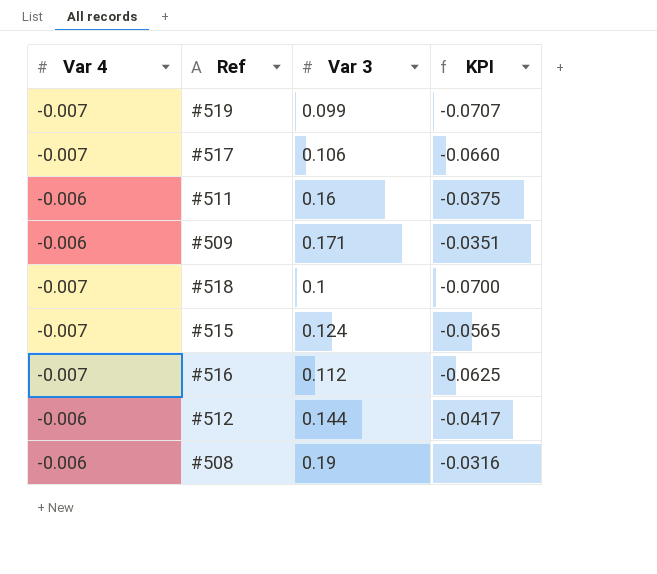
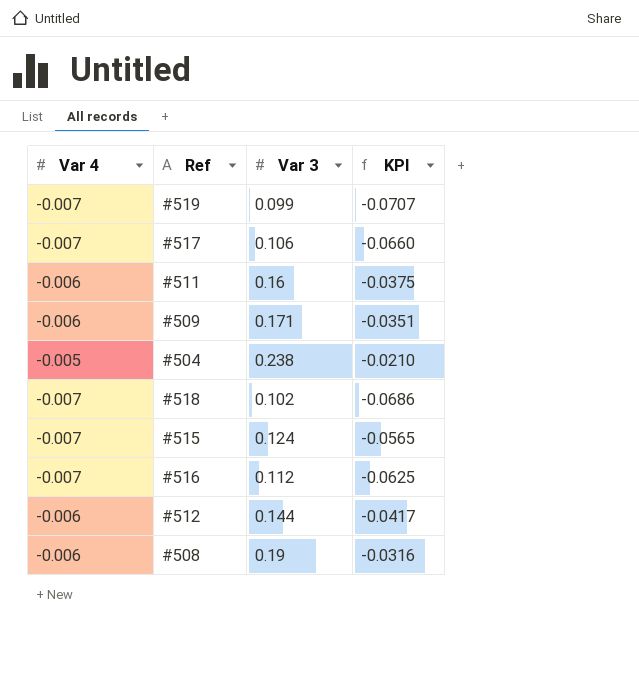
row #504: none -> -0.005 | 0.238 | -0.0210
#518 | Var 3: 0.1 -> 0.102
#518 | KPI: -0.0700 -> -0.0686

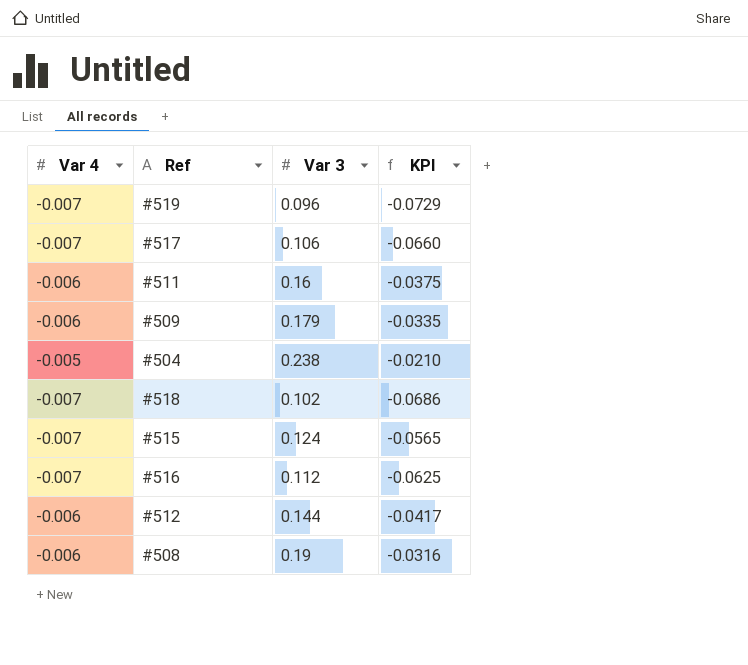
#519 | Var 3: 0.099 -> 0.096
#519 | KPI: -0.0707 -> -0.0729
#509 | Var 3: 0.171 -> 0.179
#509 | KPI: -0.0351 -> -0.0335

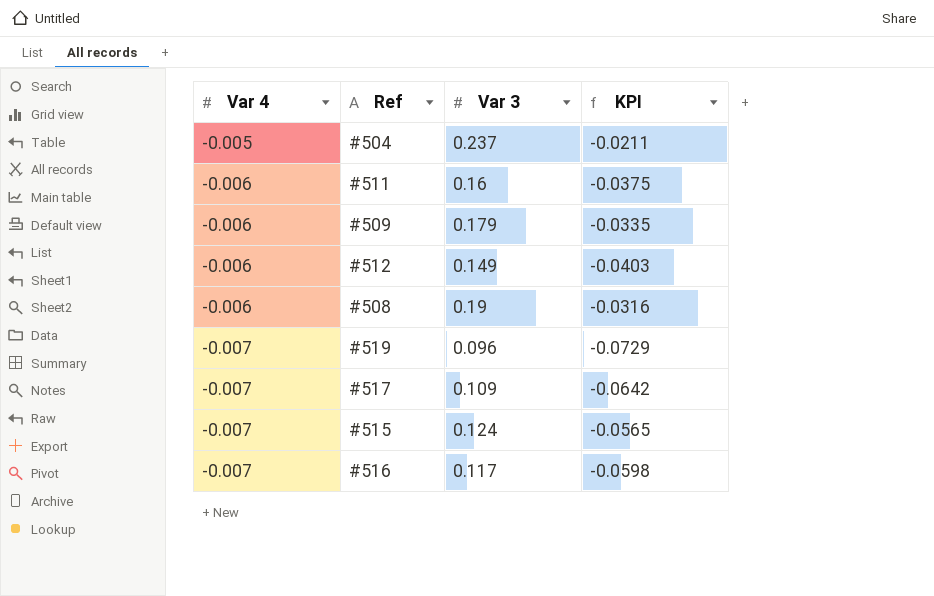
row order: none -> Var 4 descending
row #518: -0.007 | 0.102 | -0.0686 -> none
#504 | Var 3: 0.238 -> 0.237
#504 | KPI: -0.0210 -> -0.0211
#512 | Var 3: 0.144 -> 0.149
#512 | KPI: -0.0417 -> -0.0403
#517 | Var 3: 0.106 -> 0.109
#517 | KPI: -0.0660 -> -0.0642
#516 | Var 3: 0.112 -> 0.117
#516 | KPI: -0.0625 -> -0.0598

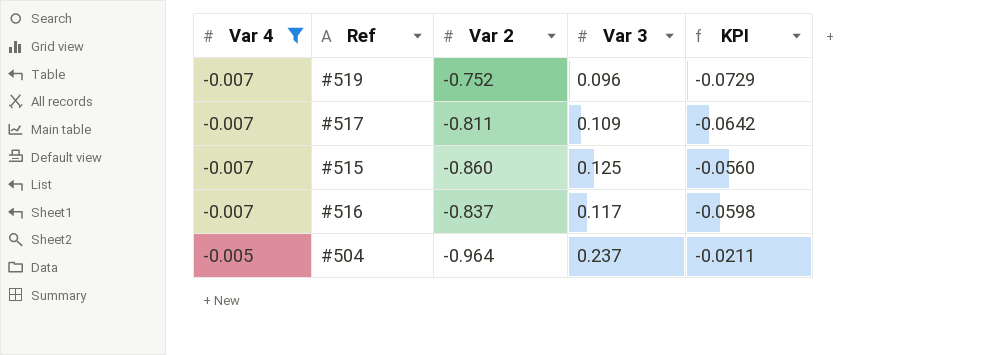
filter: none -> Var 4 != -0.006
row order: Var 4 descending -> Var 4 ascending
column Var 2 | position: none -> 3
#515 | Var 3: 0.124 -> 0.125
#515 | KPI: -0.0565 -> -0.0560

